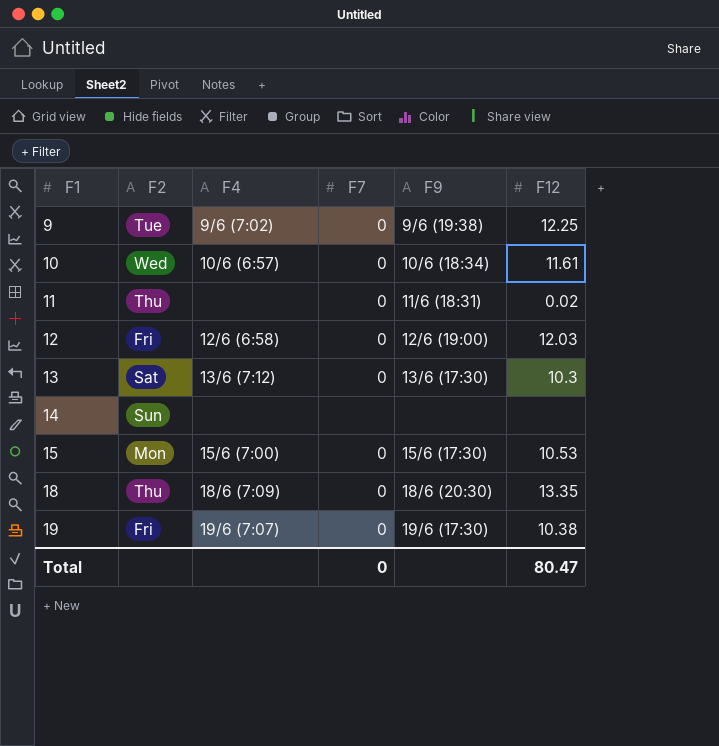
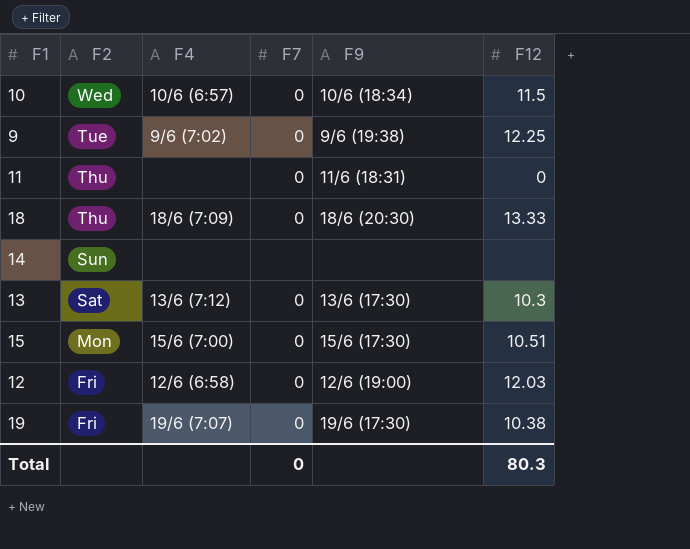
row order: F1 ascending -> F2 descending
10 | F12: 11.61 -> 11.5
11 | F12: 0.02 -> 0
18 | F12: 13.35 -> 13.33
15 | F12: 10.53 -> 10.51
Total | F12: 80.47 -> 80.3

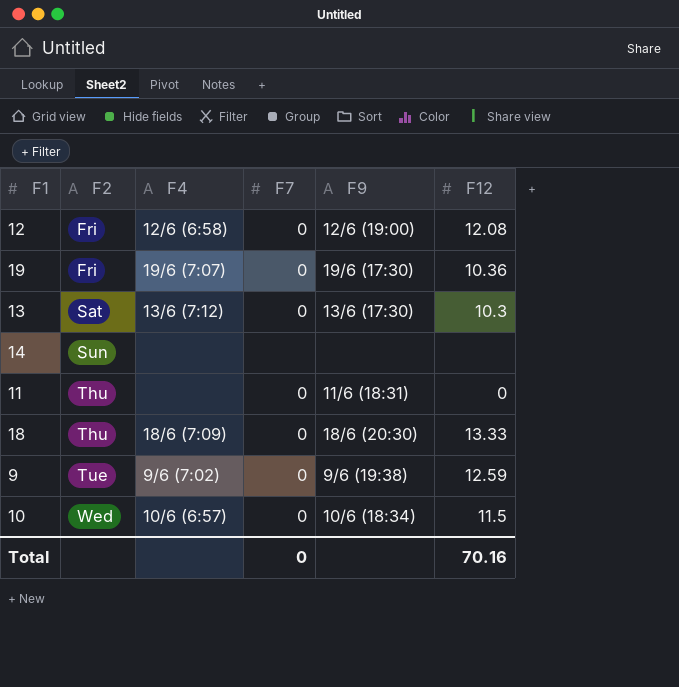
row order: F2 descending -> F2 ascending
row 15: Mon | 15/6 (7:00) | 0 | 15/6 (17:30) | 10.51 -> none
12 | F12: 12.03 -> 12.08
19 | F12: 10.38 -> 10.36
9 | F12: 12.25 -> 12.59
Total | F12: 80.3 -> 70.16

